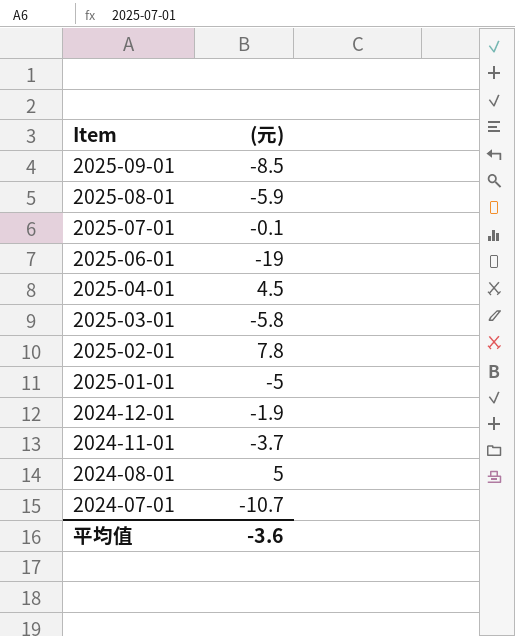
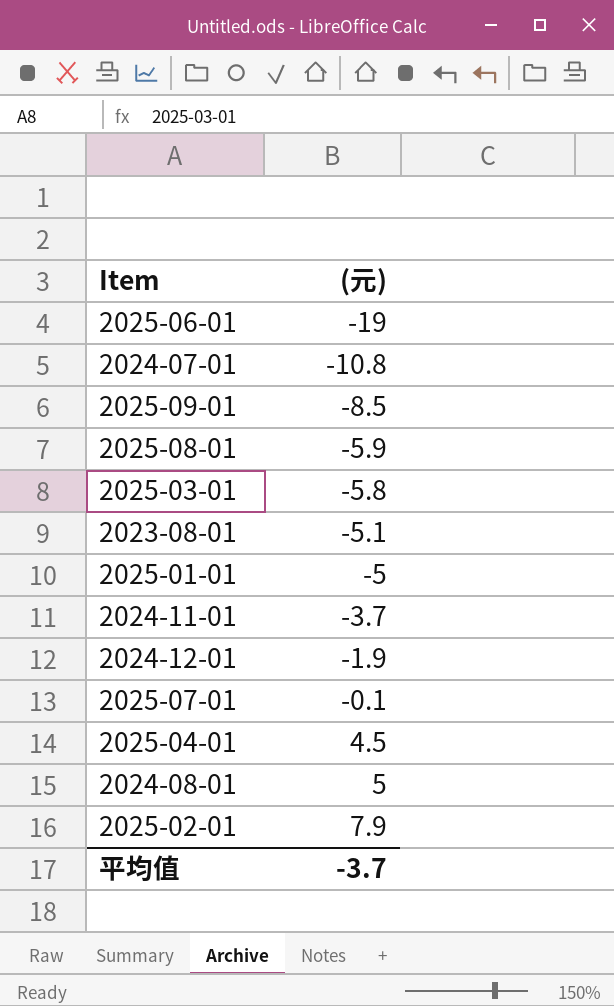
row order: Item descending -> (元) ascending
2024-07-01 | (元): -10.7 -> -10.8
row 2023-08-01: none -> -5.1
2025-02-01 | (元): 7.8 -> 7.9
平均值 | (元): -3.6 -> -3.7

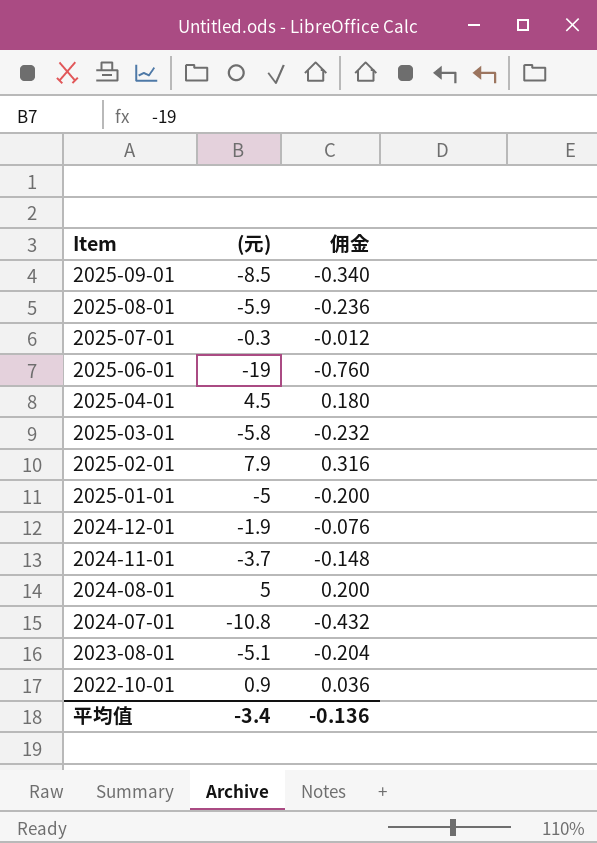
row order: (元) ascending -> Item descending
column 佣金 | formula: none -> [(元)] * 0.04
2025-07-01 | (元): -0.1 -> -0.3
row 2022-10-01: none -> 0.9 | 0.036
平均值 | (元): -3.7 -> -3.4

